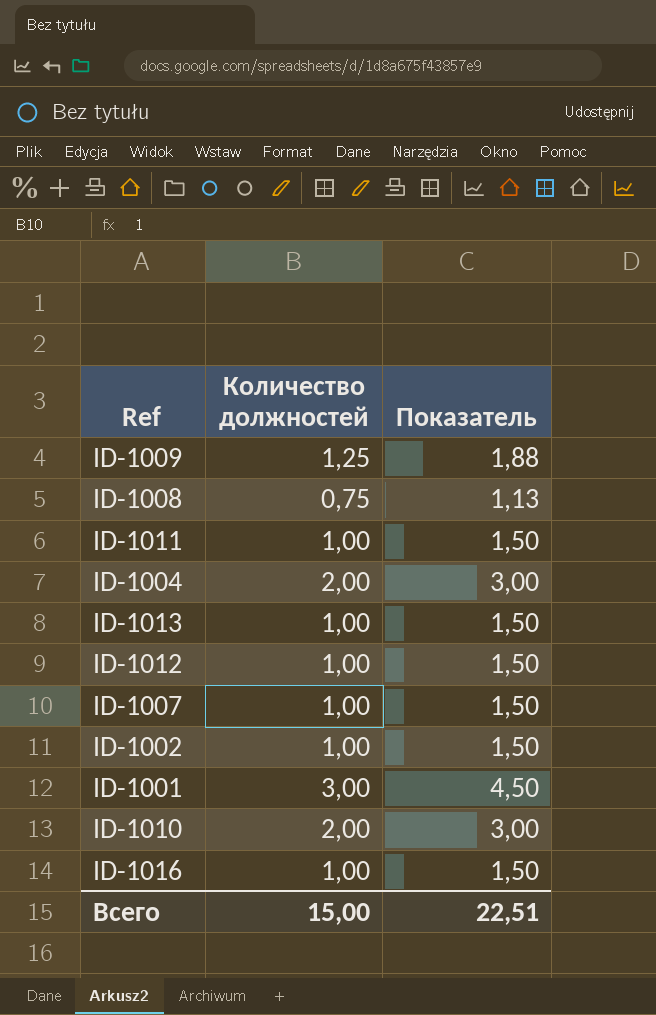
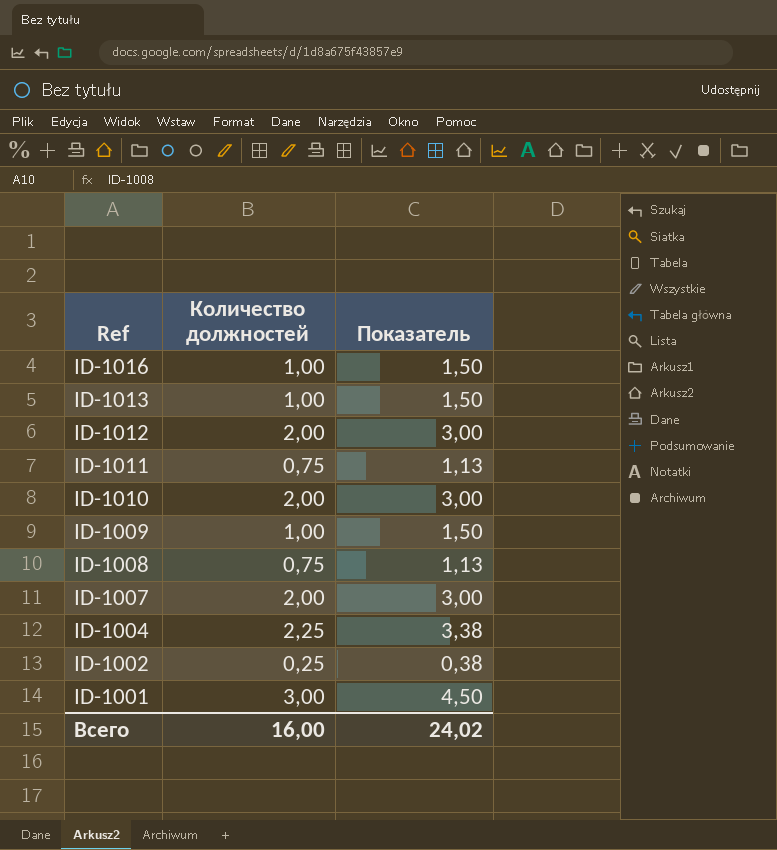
row order: none -> Ref descending
ID-1012 | Количество должностей: 1,00 -> 2,00
ID-1012 | Показатель: 1,50 -> 3,00
ID-1011 | Количество должностей: 1,00 -> 0,75
ID-1011 | Показатель: 1,50 -> 1,13
ID-1009 | Количество должностей: 1,25 -> 1,00
ID-1009 | Показатель: 1,88 -> 1,50
ID-1007 | Количество должностей: 1,00 -> 2,00
ID-1007 | Показатель: 1,50 -> 3,00
ID-1004 | Количество должностей: 2,00 -> 2,25
ID-1004 | Показатель: 3,00 -> 3,38
ID-1002 | Количество должностей: 1,00 -> 0,25
ID-1002 | Показатель: 1,50 -> 0,38
Всего | Количество должностей: 15,00 -> 16,00
Всего | Показатель: 22,51 -> 24,02

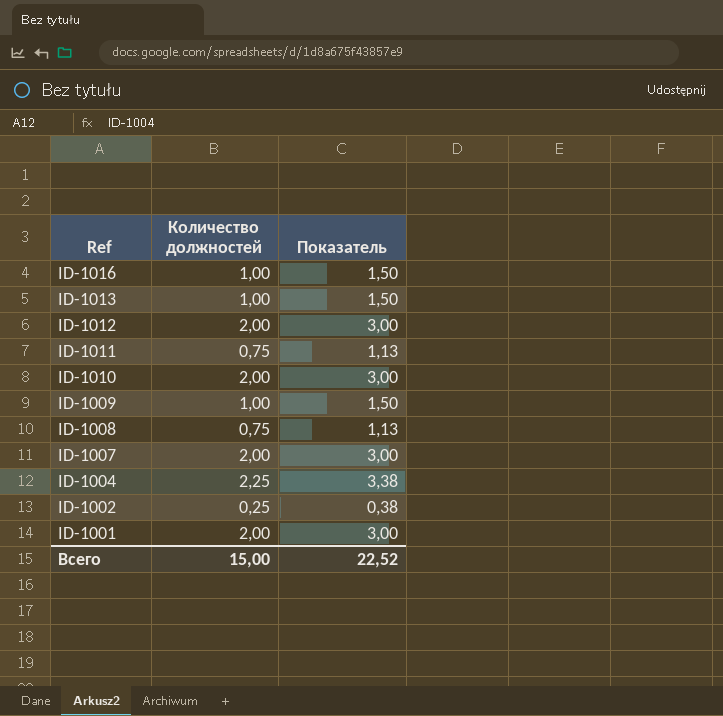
ID-1001 | Количество должностей: 3,00 -> 2,00
ID-1001 | Показатель: 4,50 -> 3,00
Всего | Количество должностей: 16,00 -> 15,00
Всего | Показатель: 24,02 -> 22,52

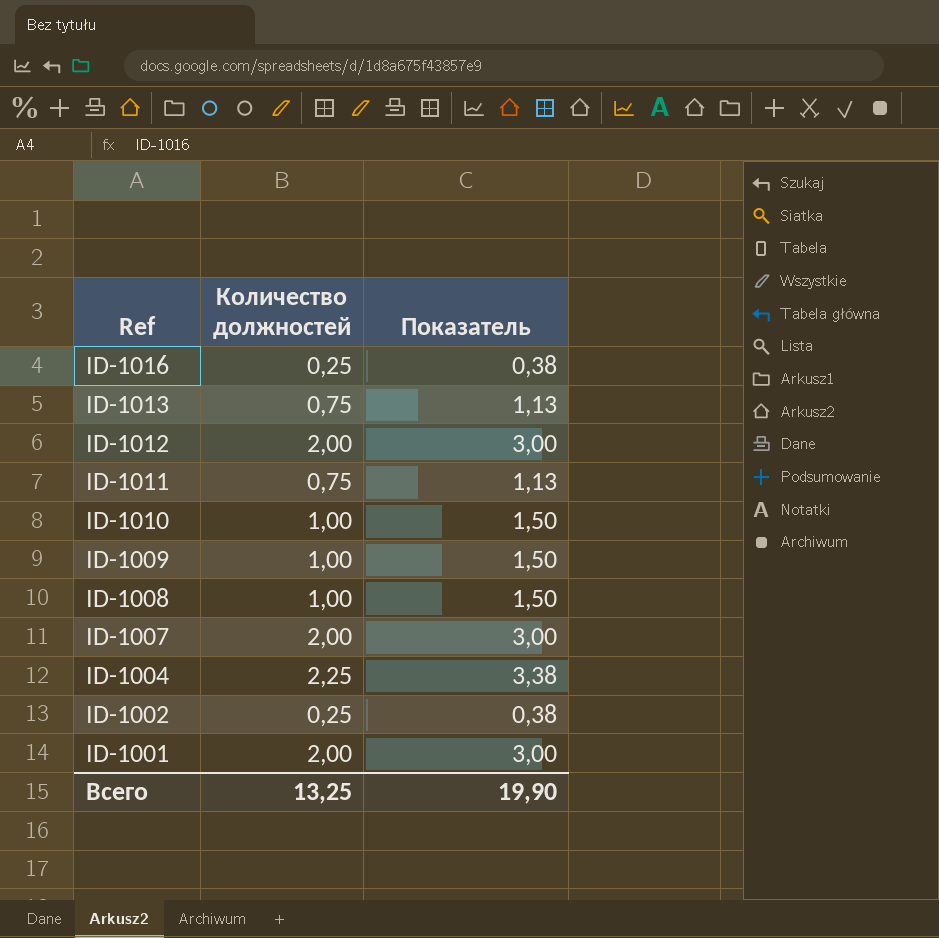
ID-1016 | Количество должностей: 1,00 -> 0,25
ID-1016 | Показатель: 1,50 -> 0,38
ID-1013 | Количество должностей: 1,00 -> 0,75
ID-1013 | Показатель: 1,50 -> 1,13
ID-1010 | Количество должностей: 2,00 -> 1,00
ID-1010 | Показатель: 3,00 -> 1,50
ID-1008 | Количество должностей: 0,75 -> 1,00
ID-1008 | Показатель: 1,13 -> 1,50
Всего | Количество должностей: 15,00 -> 13,25
Всего | Показатель: 22,52 -> 19,90

